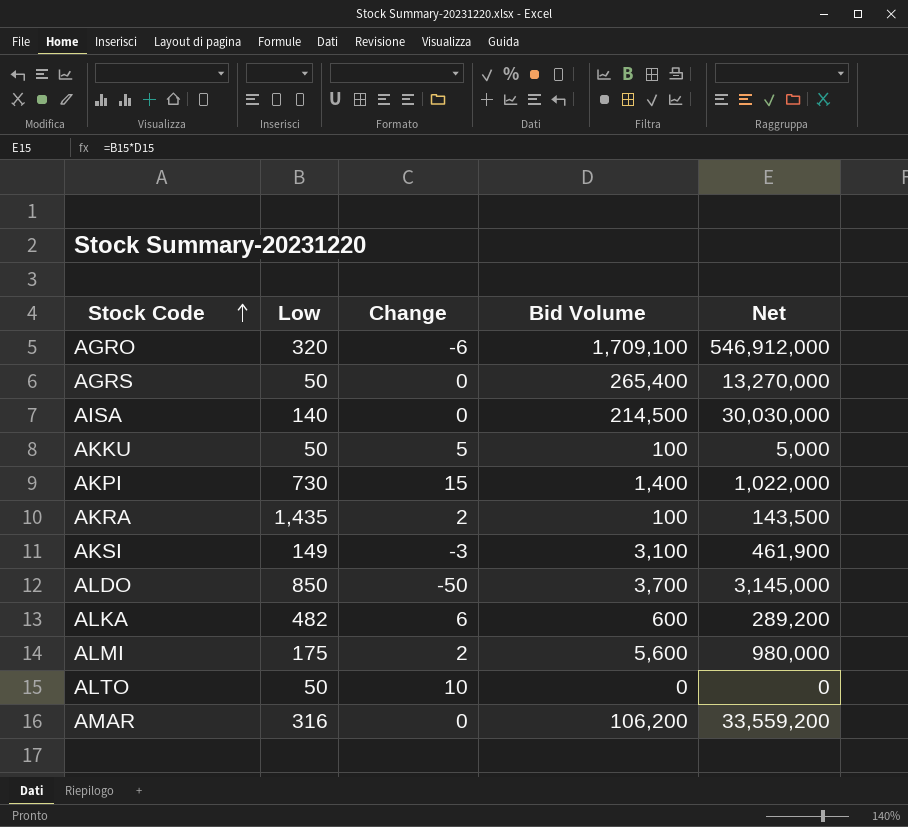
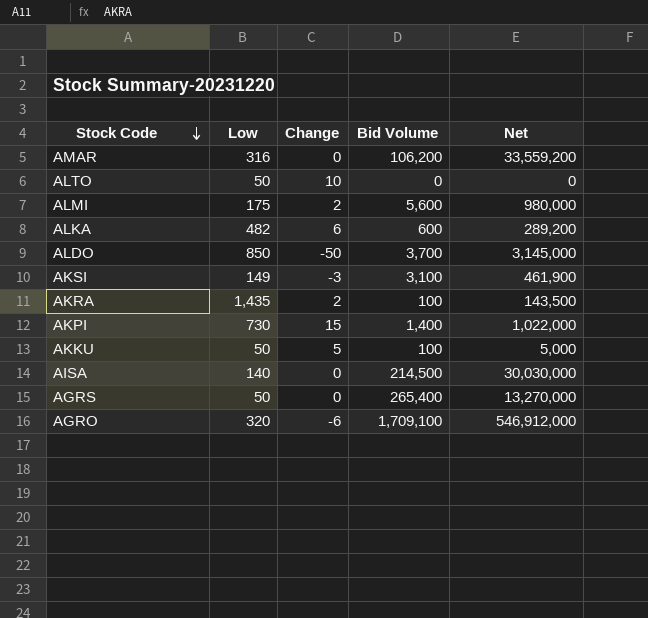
row order: Stock Code ascending -> Stock Code descending

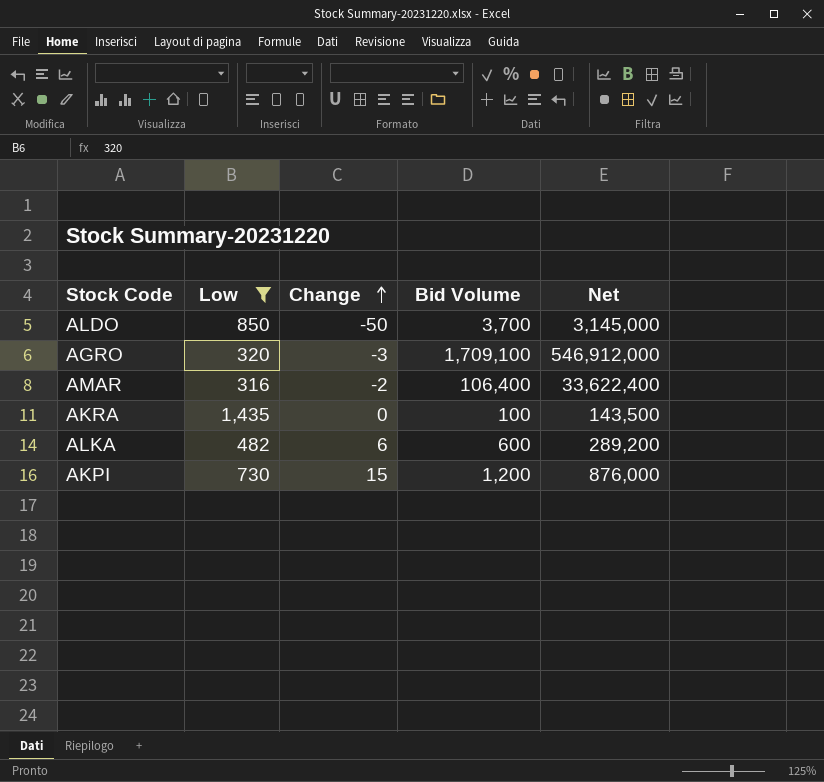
filter: none -> Low >= 316
row order: Stock Code descending -> Change ascending
AGRO | Change: -6 -> -3
AMAR | Change: 0 -> -2
AMAR | Bid Volume: 106,200 -> 106,400
AMAR | Net: 33,559,200 -> 33,622,400
AKRA | Change: 2 -> 0
AKPI | Bid Volume: 1,400 -> 1,200
AKPI | Net: 1,022,000 -> 876,000

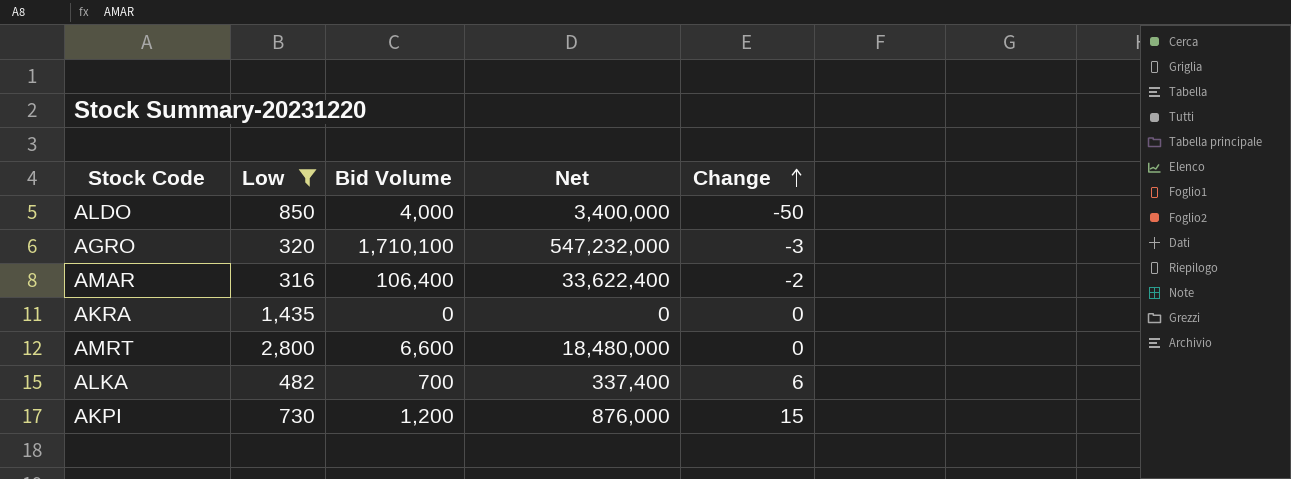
column Change | position: 3 -> 5
ALDO | Bid Volume: 3,700 -> 4,000
ALDO | Net: 3,145,000 -> 3,400,000
AGRO | Bid Volume: 1,709,100 -> 1,710,100
AGRO | Net: 546,912,000 -> 547,232,000
AKRA | Bid Volume: 100 -> 0
AKRA | Net: 143,500 -> 0
row AMRT: none -> 2,800 | 6,600 | 18,480,000 | 0
ALKA | Bid Volume: 600 -> 700
ALKA | Net: 289,200 -> 337,400

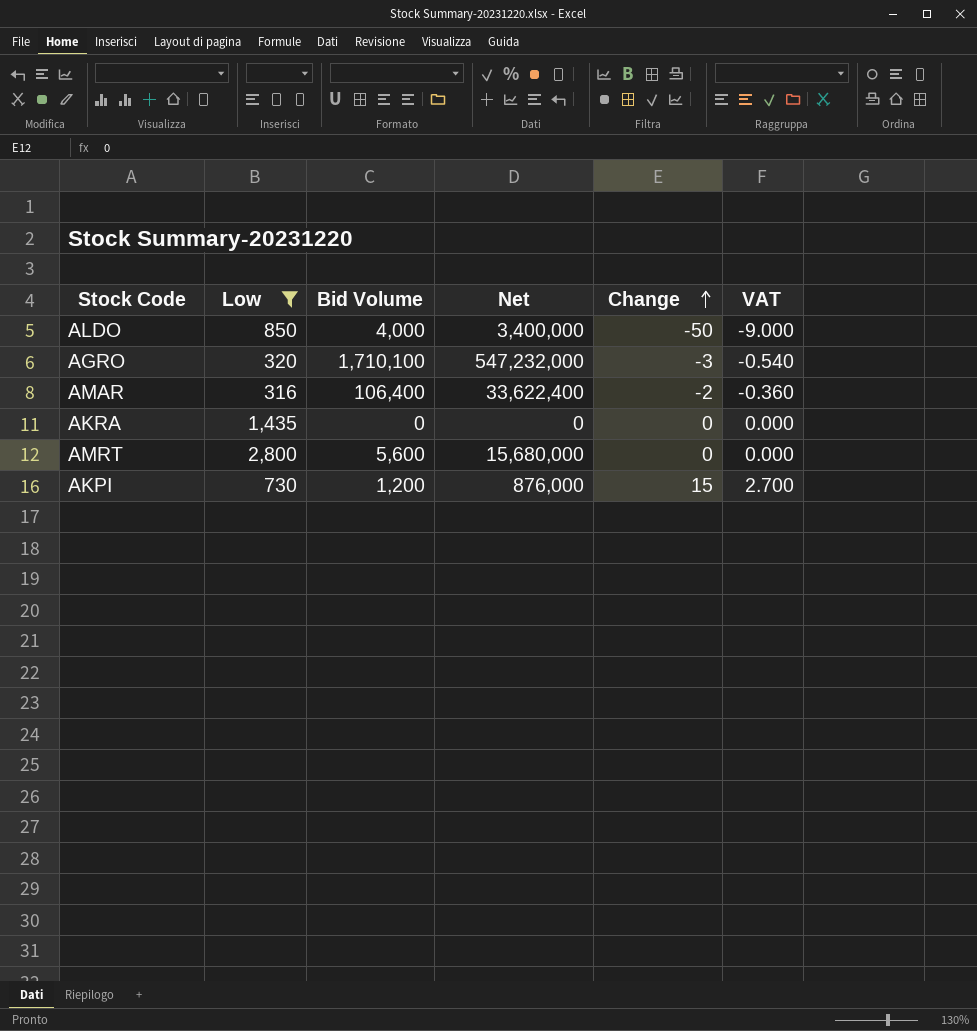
column VAT | formula: none -> [Change] * 0.18
row ALKA: 482 | 700 | 337,400 | 6 -> none
AMRT | Bid Volume: 6,600 -> 5,600
AMRT | Net: 18,480,000 -> 15,680,000

